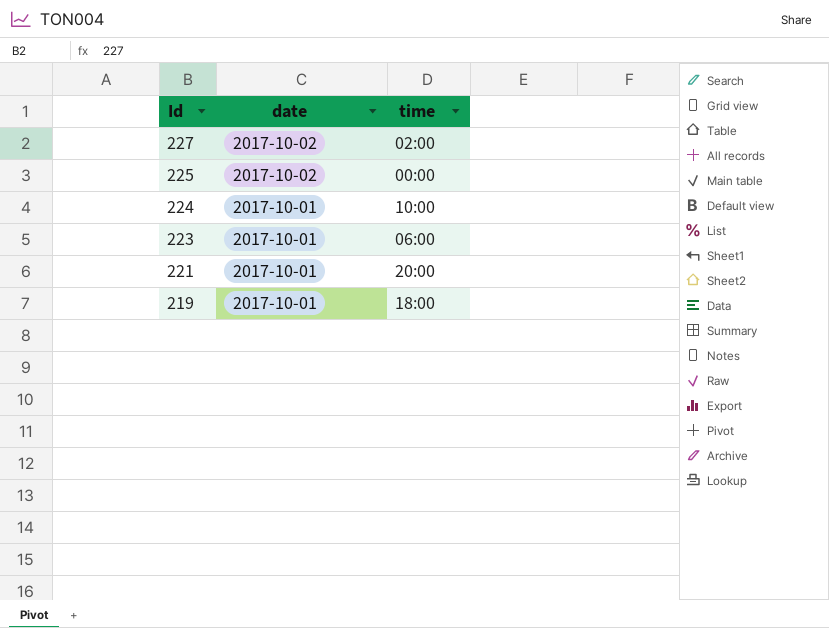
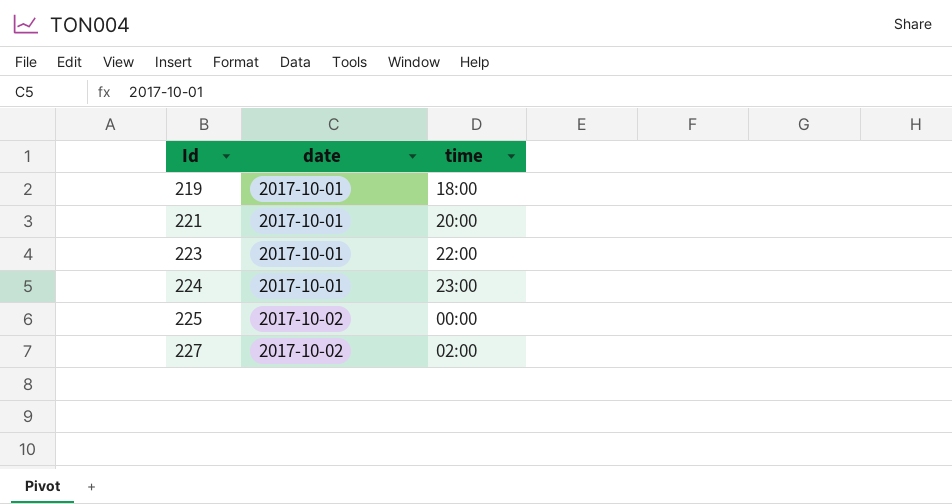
row order: Id descending -> Id ascending
223 | time: 06:00 -> 22:00
224 | time: 10:00 -> 23:00

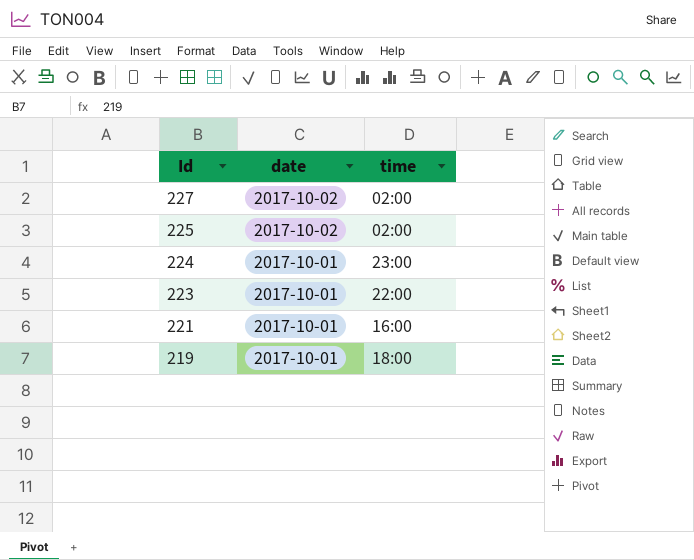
row order: Id ascending -> Id descending
225 | time: 00:00 -> 02:00
221 | time: 20:00 -> 16:00

